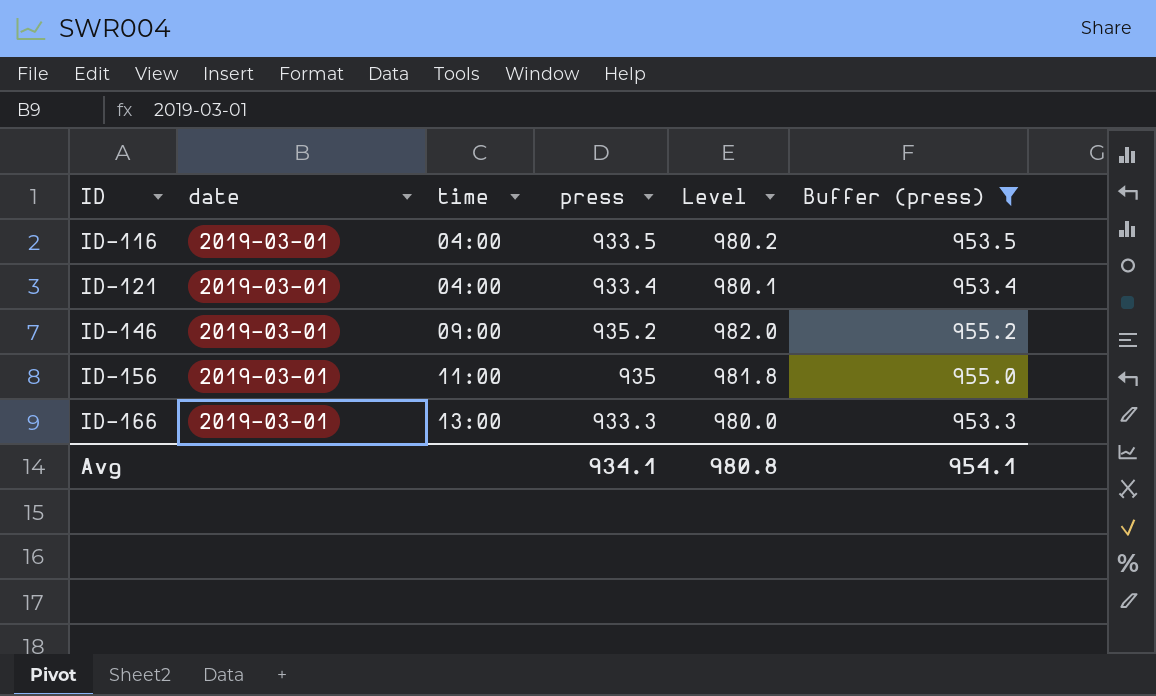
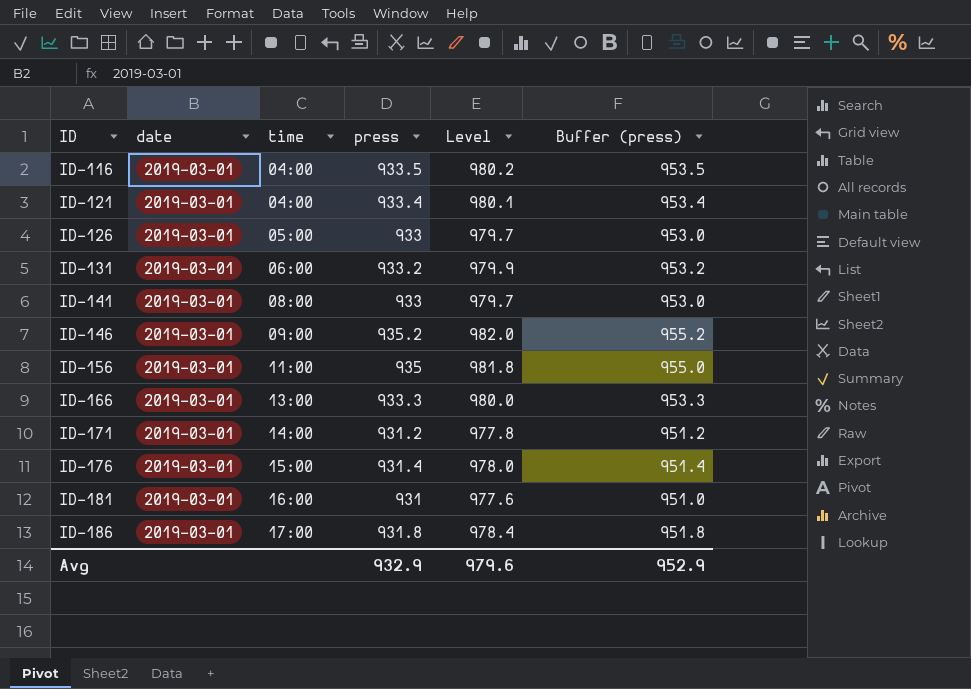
filter: Buffer (press) >= 953.3 -> none
Avg | press: 934.1 -> 932.9
Avg | Level: 980.8 -> 979.6
Avg | Buffer (press): 954.1 -> 952.9

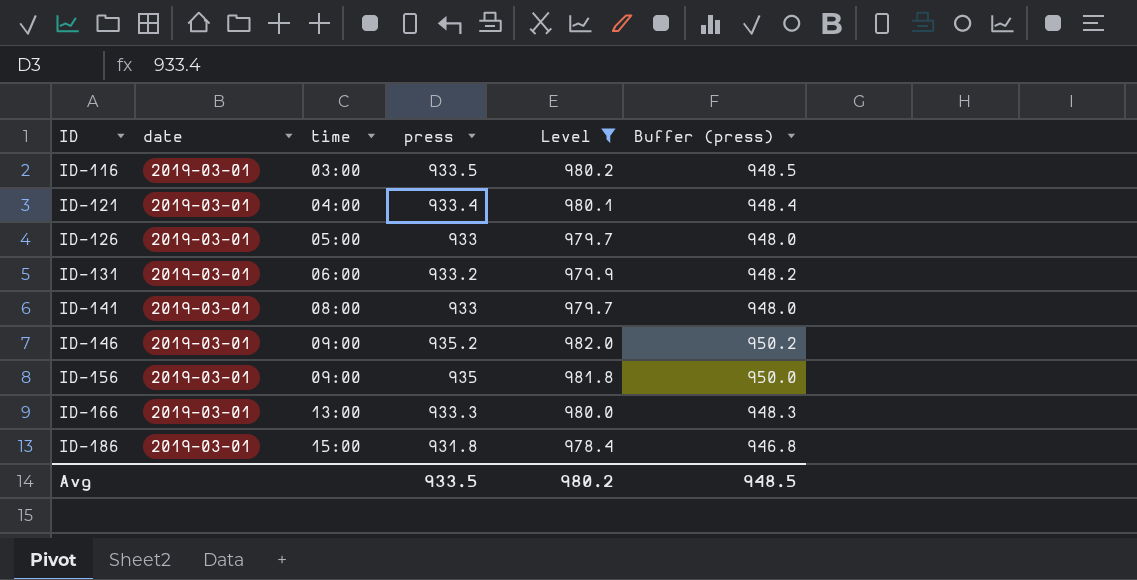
filter: none -> Level >= 978.4
column Buffer (press) | formula: [press] + 20 -> [press] + 15
ID-116 | time: 04:00 -> 03:00
ID-156 | time: 11:00 -> 09:00
ID-186 | time: 17:00 -> 15:00
Avg | press: 932.9 -> 933.5
Avg | Level: 979.6 -> 980.2
Avg | Buffer (press): 952.9 -> 948.5

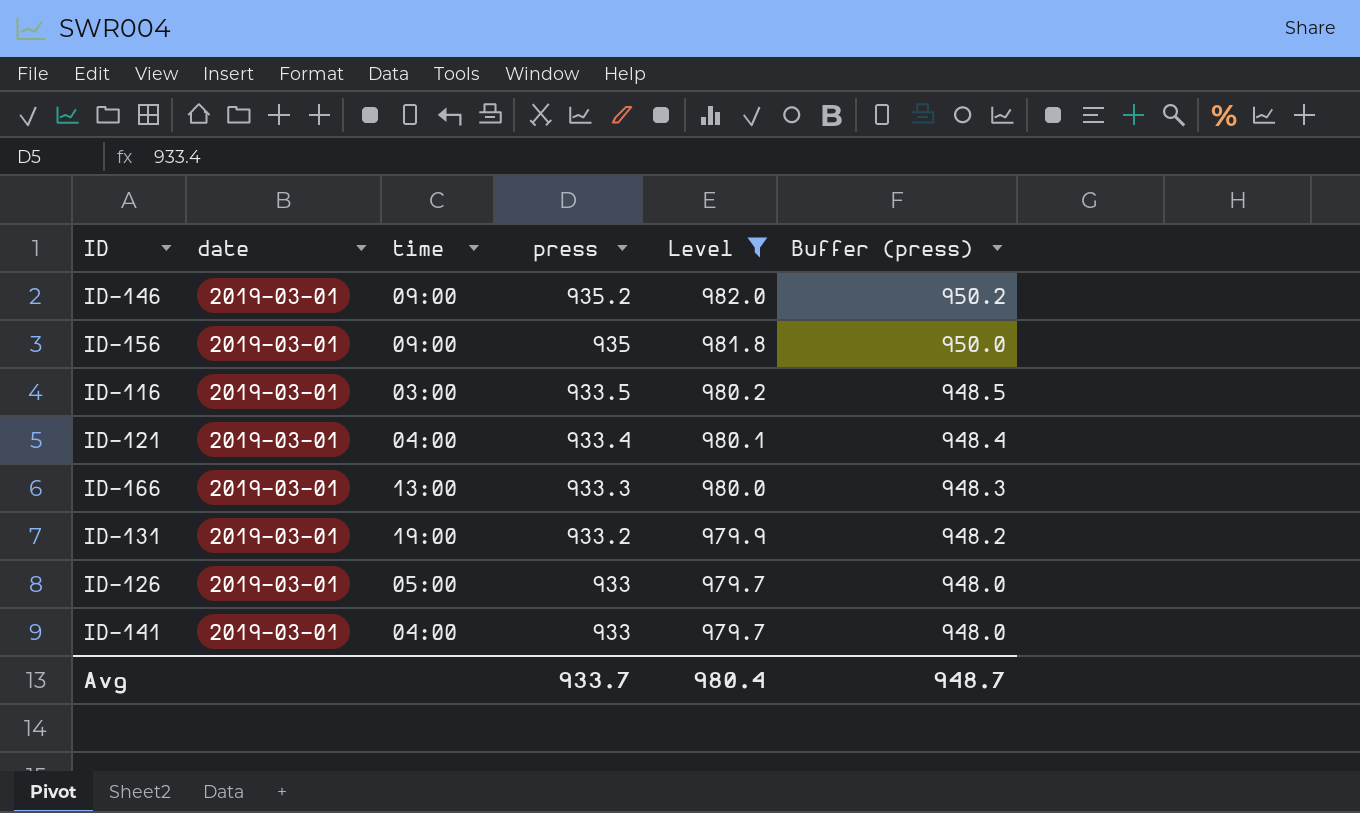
row order: ID ascending -> press descending
row ID-186: 2019-03-01 | 15:00 | 931.8 | 978.4 | 946.8 -> none
ID-131 | time: 06:00 -> 19:00
ID-141 | time: 08:00 -> 04:00
Avg | press: 933.5 -> 933.7
Avg | Level: 980.2 -> 980.4
Avg | Buffer (press): 948.5 -> 948.7

